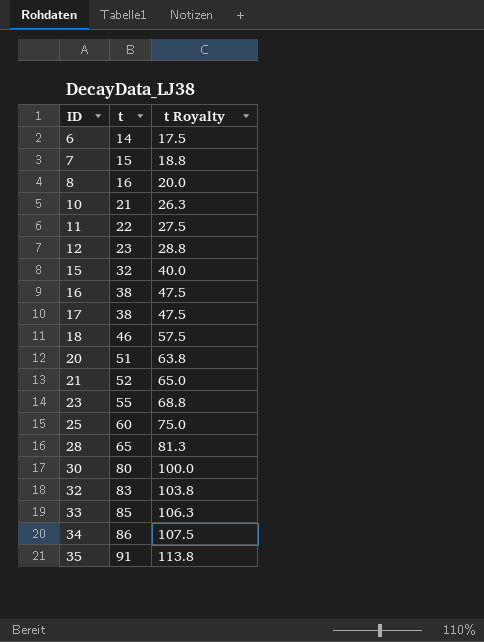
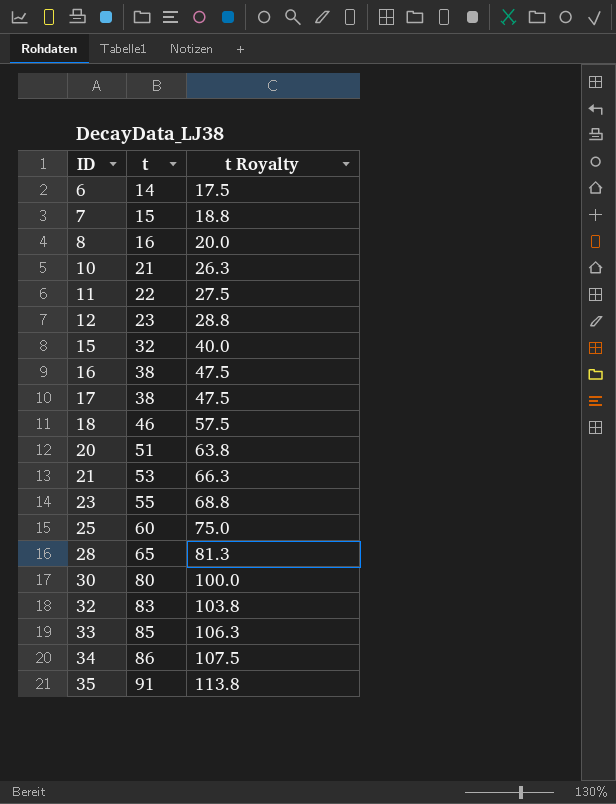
21 | t: 52 -> 53
21 | t Royalty: 65.0 -> 66.3

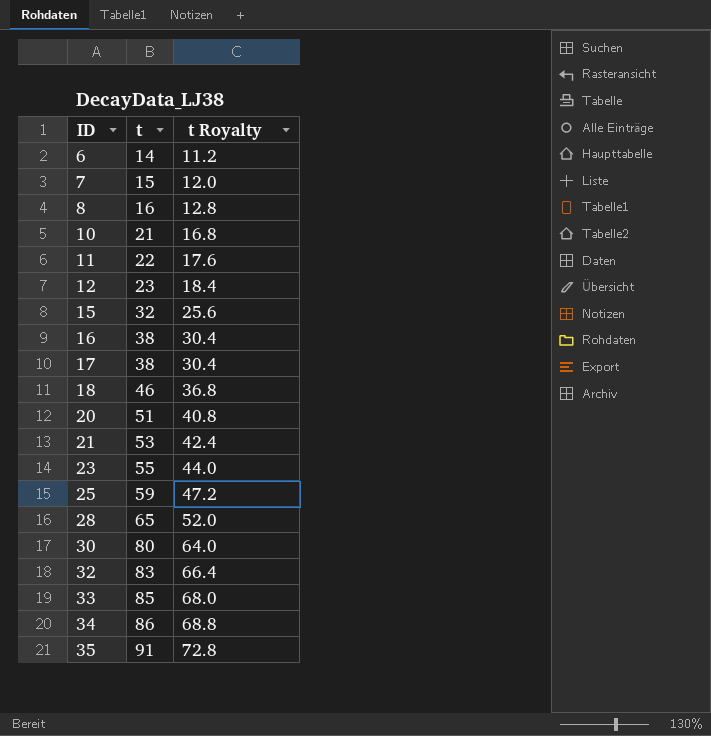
column t Royalty | formula: [t] * 1.25 -> [t] * 0.8
25 | t: 60 -> 59

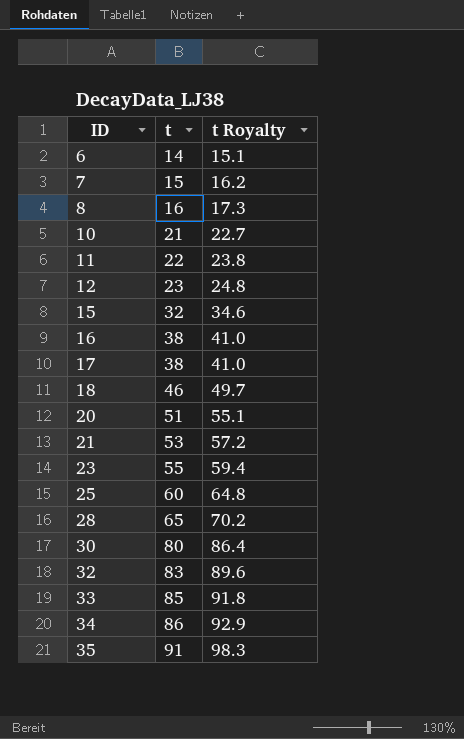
column t Royalty | formula: [t] * 0.8 -> [t] * 1.08
25 | t: 59 -> 60

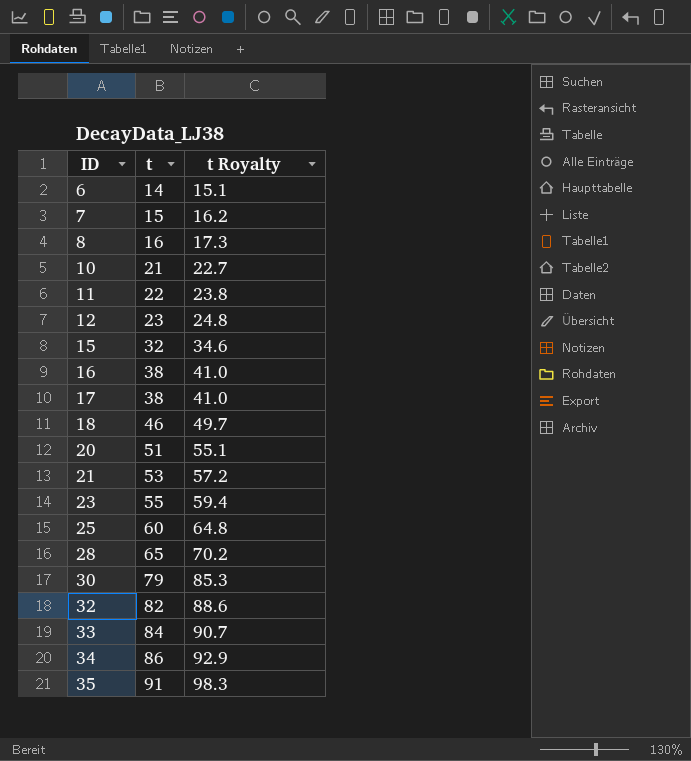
30 | t: 80 -> 79
30 | t Royalty: 86.4 -> 85.3
32 | t: 83 -> 82
32 | t Royalty: 89.6 -> 88.6
33 | t: 85 -> 84
33 | t Royalty: 91.8 -> 90.7

